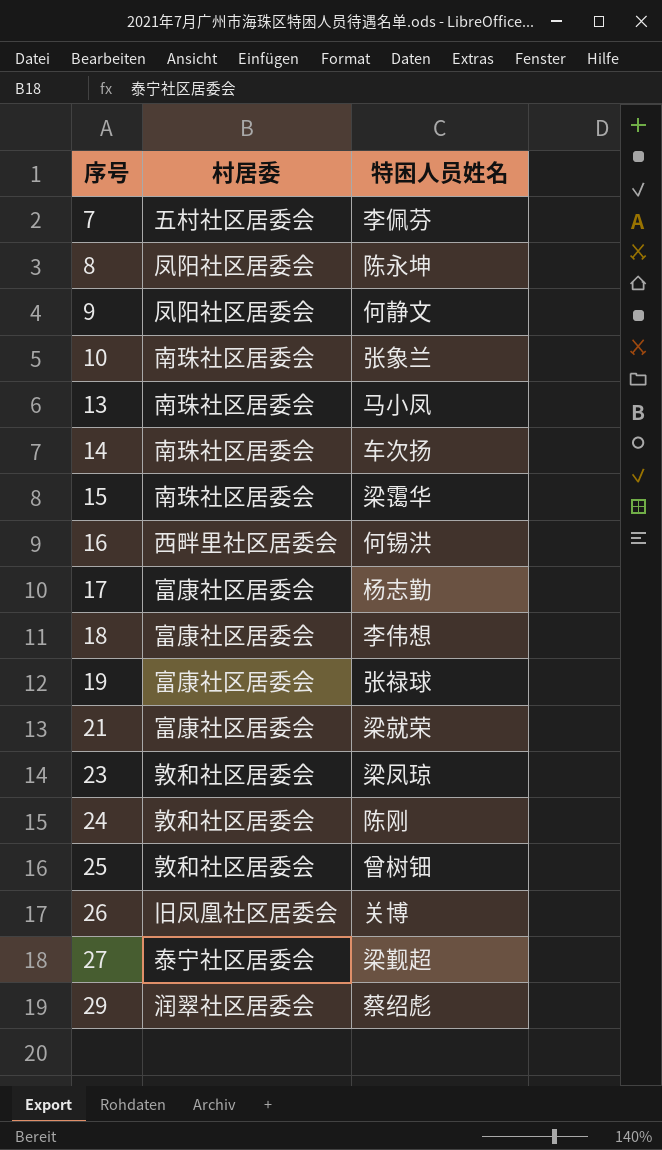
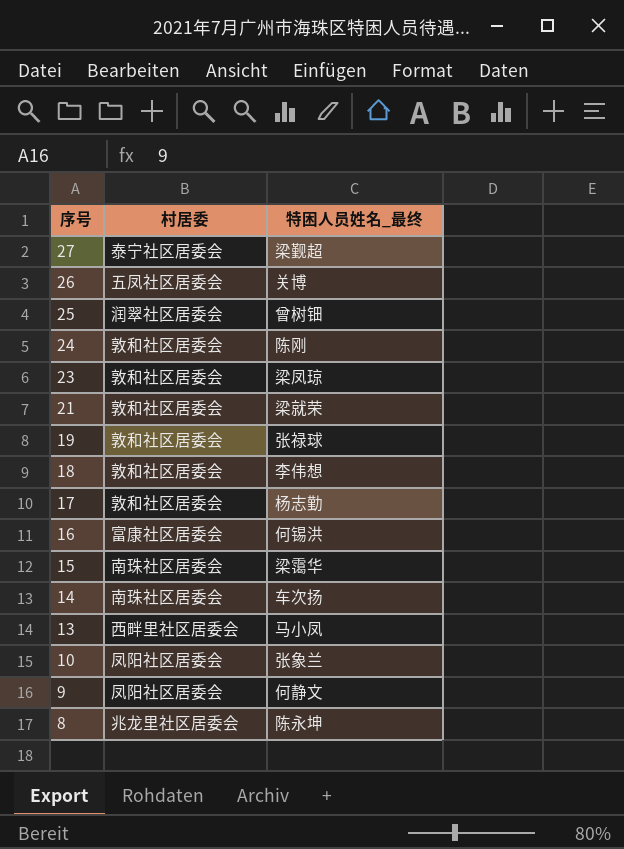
row order: 序号 ascending -> 序号 descending
column name: 特困人员姓名 -> 特困人员姓名_最终
row 7: 五村社区居委会 | 李佩芬 -> none
row 29: 润翠社区居委会 | 蔡绍彪 -> none
26 | 村居委: 旧凤凰社区居委会 -> 五凤社区居委会
25 | 村居委: 敦和社区居委会 -> 润翠社区居委会
21 | 村居委: 富康社区居委会 -> 敦和社区居委会
19 | 村居委: 富康社区居委会 -> 敦和社区居委会
18 | 村居委: 富康社区居委会 -> 敦和社区居委会
17 | 村居委: 富康社区居委会 -> 敦和社区居委会
16 | 村居委: 西畔里社区居委会 -> 富康社区居委会
13 | 村居委: 南珠社区居委会 -> 西畔里社区居委会
10 | 村居委: 南珠社区居委会 -> 凤阳社区居委会
8 | 村居委: 凤阳社区居委会 -> 兆龙里社区居委会

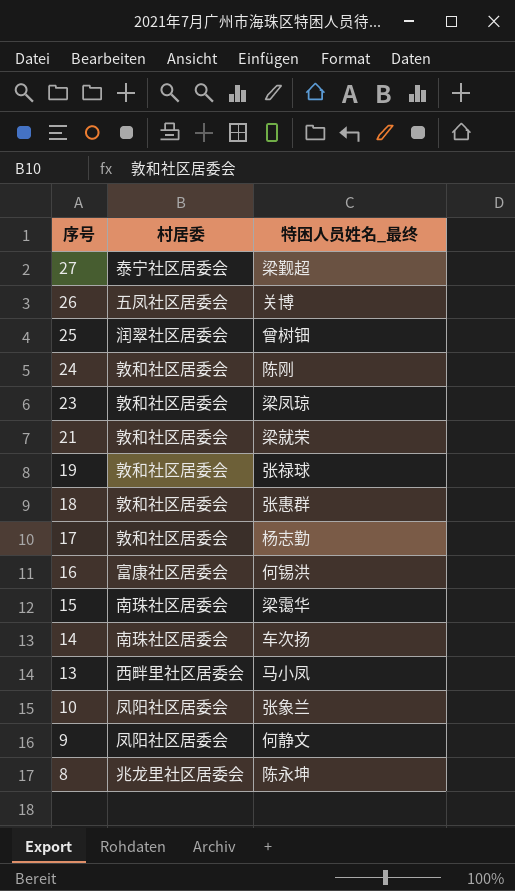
18 | 特困人员姓名_最终: 李伟想 -> 张惠群

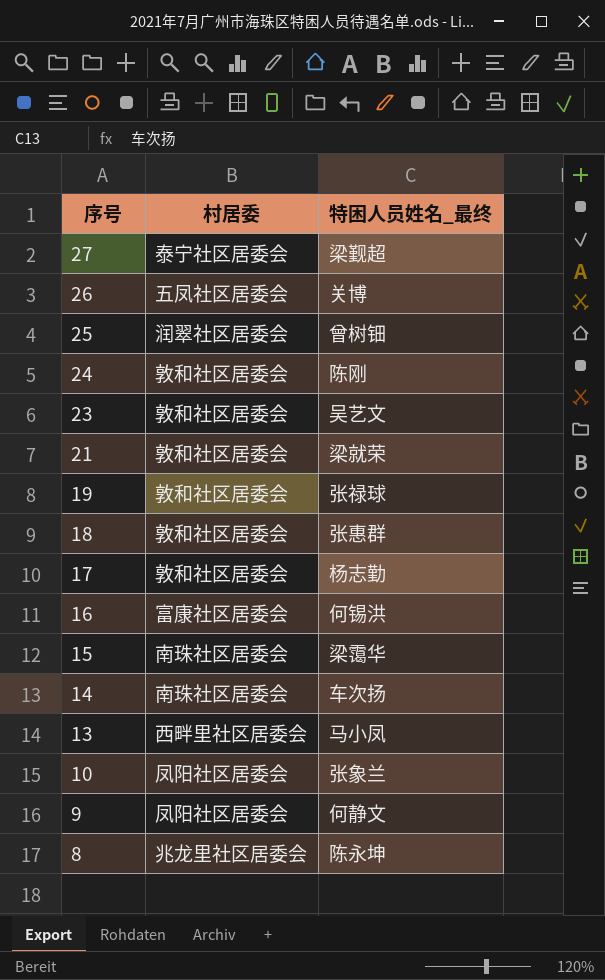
23 | 特困人员姓名_最终: 梁凤琼 -> 吴艺文

